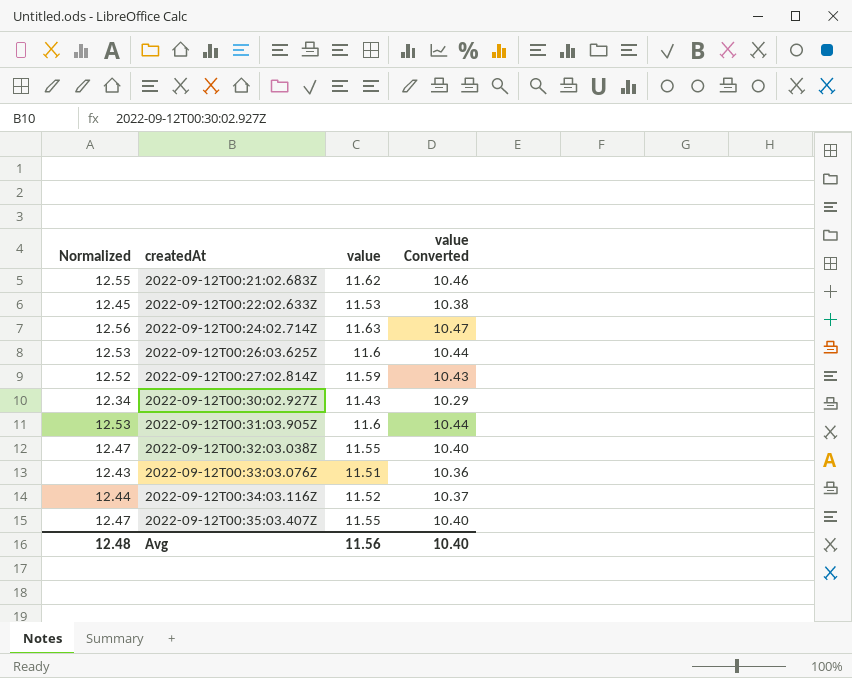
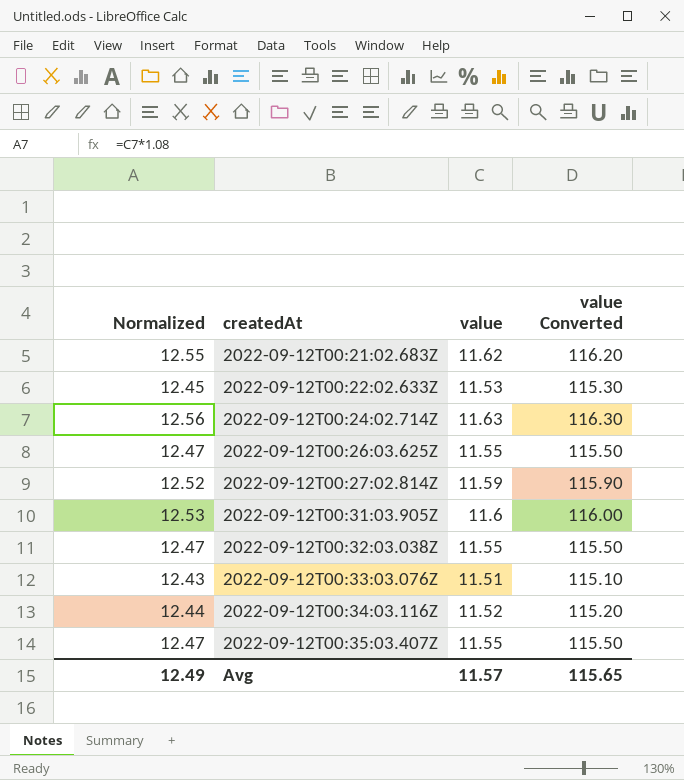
column value Converted | formula: [value] * 0.9 -> [value] * 10
row 2022-09-12T00:30:02.927Z: 12.34 | 11.43 | 10.29 -> none
2022-09-12T00:26:03.625Z | Normalized: 12.53 -> 12.47
2022-09-12T00:26:03.625Z | value: 11.6 -> 11.55
Avg | Normalized: 12.48 -> 12.49
Avg | value: 11.56 -> 11.57
Avg | value Converted: 10.40 -> 115.65

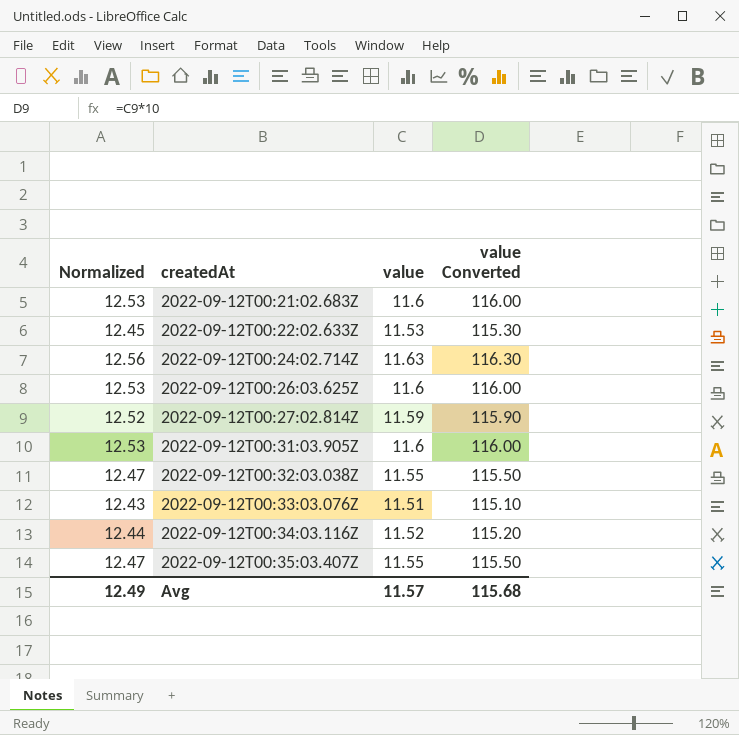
2022-09-12T00:21:02.683Z | Normalized: 12.55 -> 12.53
2022-09-12T00:21:02.683Z | value: 11.62 -> 11.6
2022-09-12T00:21:02.683Z | value Converted: 116.20 -> 116.00
2022-09-12T00:26:03.625Z | Normalized: 12.47 -> 12.53
2022-09-12T00:26:03.625Z | value: 11.55 -> 11.6
2022-09-12T00:26:03.625Z | value Converted: 115.50 -> 116.00
Avg | value Converted: 115.65 -> 115.68

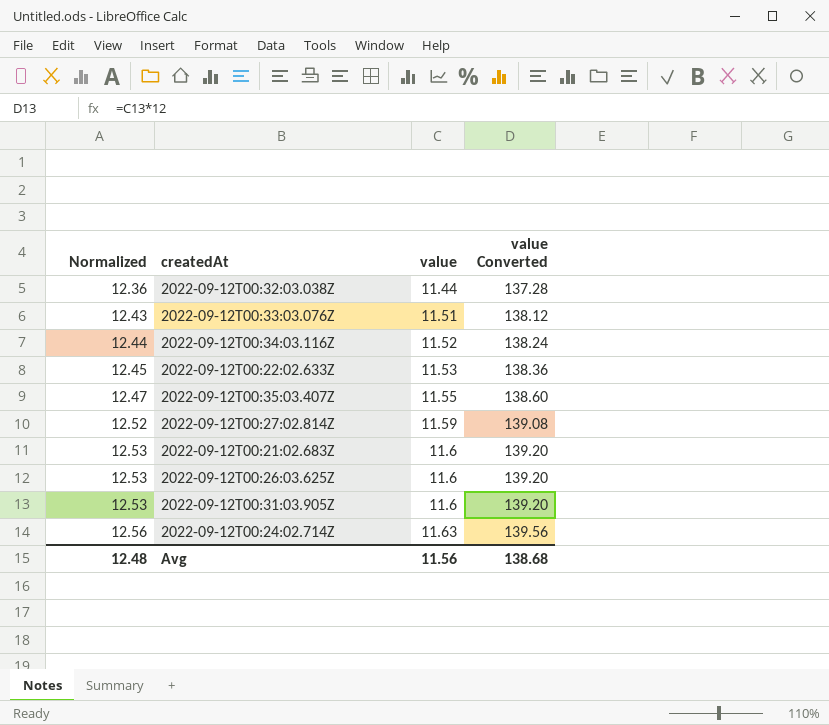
row order: createdAt ascending -> Normalized ascending
column value Converted | formula: [value] * 10 -> [value] * 12
2022-09-12T00:32:03.038Z | Normalized: 12.47 -> 12.36
2022-09-12T00:32:03.038Z | value: 11.55 -> 11.44
Avg | Normalized: 12.49 -> 12.48
Avg | value: 11.57 -> 11.56
Avg | value Converted: 115.68 -> 138.68

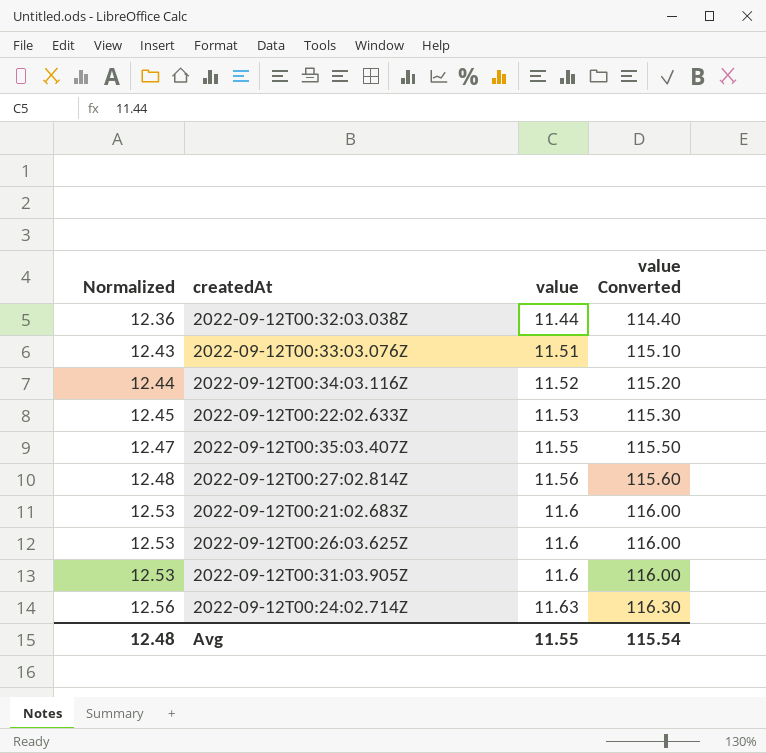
column value Converted | formula: [value] * 12 -> [value] * 10
2022-09-12T00:27:02.814Z | Normalized: 12.52 -> 12.48
2022-09-12T00:27:02.814Z | value: 11.59 -> 11.56
Avg | value: 11.56 -> 11.55
Avg | value Converted: 138.68 -> 115.54

